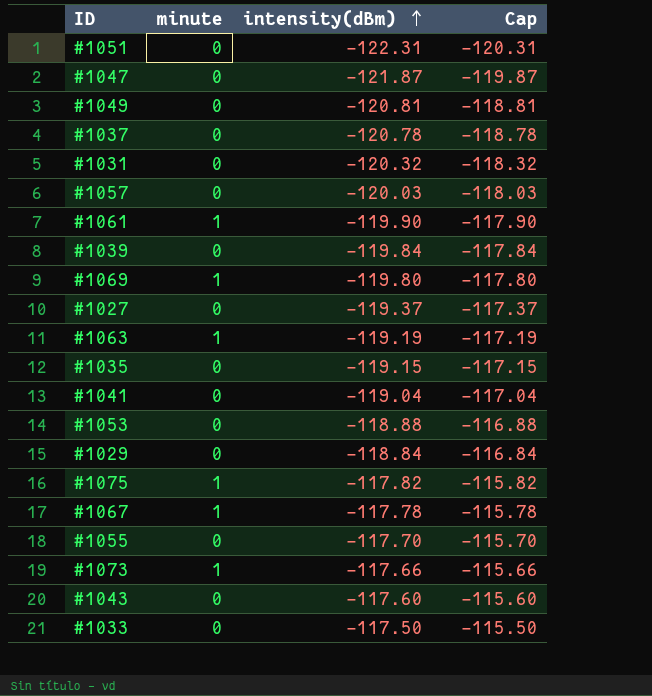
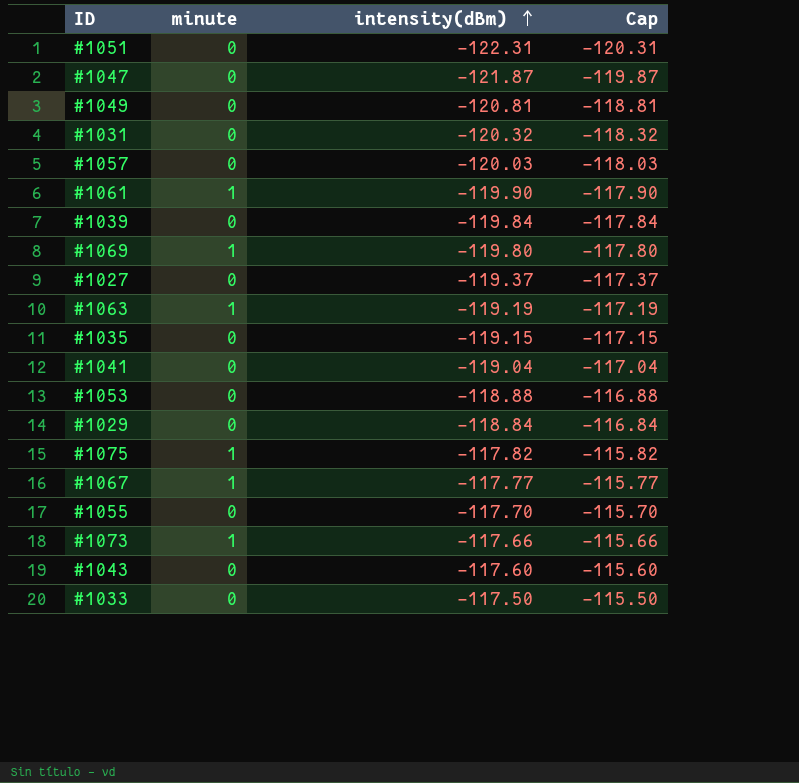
row #1037: 0 | -120.78 | -118.78 -> none
#1067 | intensity(dBm): -117.78 -> -117.77
#1067 | Cap: -115.78 -> -115.77

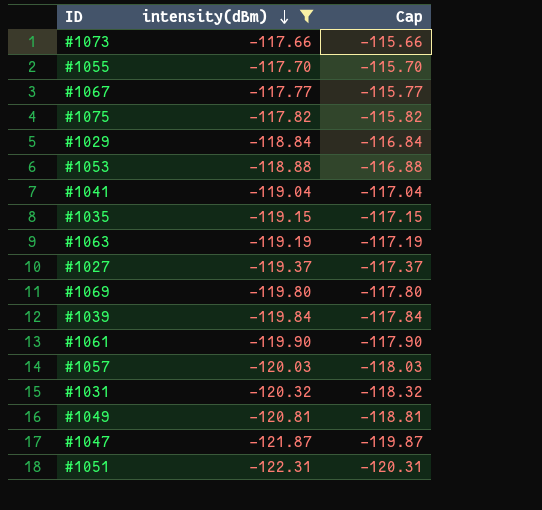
filter: none -> intensity(dBm) <= -117.66
row order: intensity(dBm) ascending -> intensity(dBm) descending
column minute | position: 2 -> none

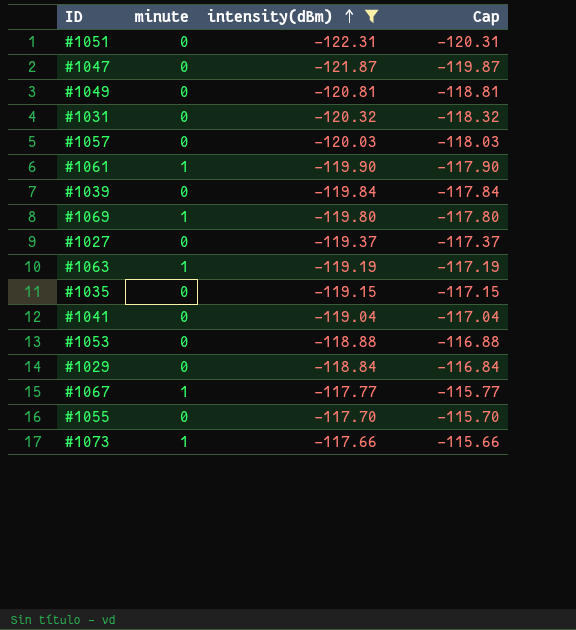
row order: intensity(dBm) descending -> intensity(dBm) ascending
column minute | position: none -> 2
row #1075: -117.82 | -115.82 -> none

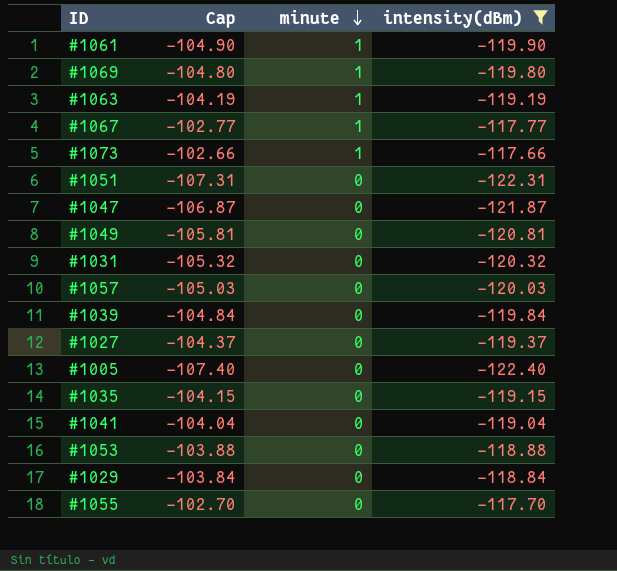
row order: intensity(dBm) ascending -> minute descending
column Cap | formula: [intensity(dBm)] + 2 -> [intensity(dBm)] + 15
column Cap | position: 4 -> 2
row #1005: none -> -107.40 | 0 | -122.40

